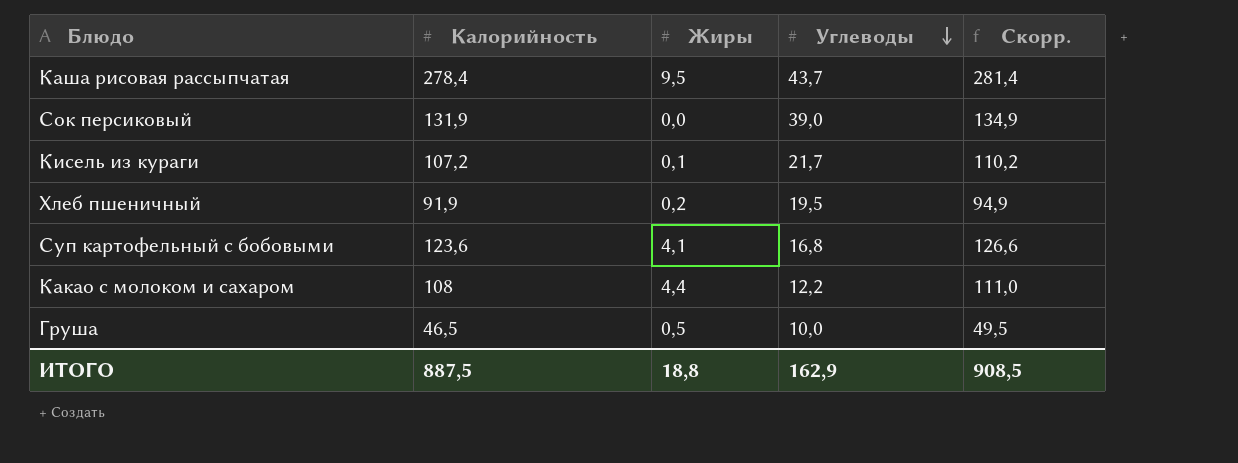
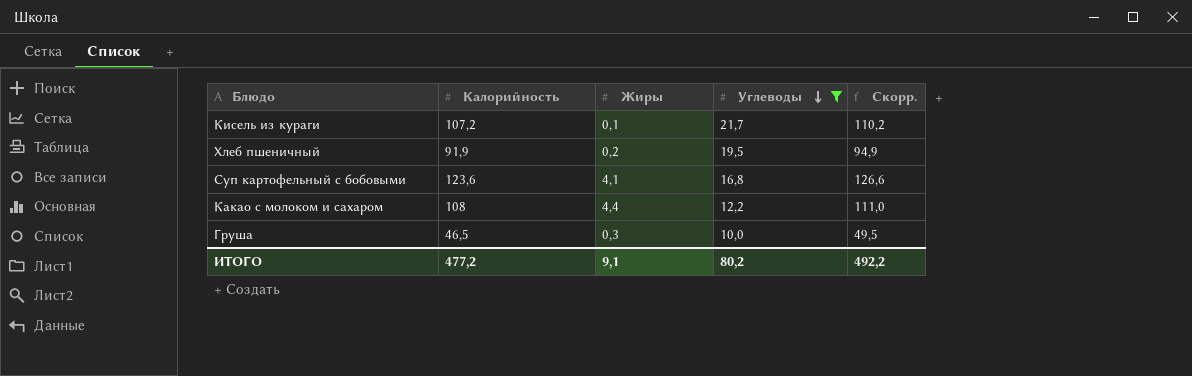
filter: none -> Углеводы <= 21,7
Груша | Жиры: 0,5 -> 0,3
ИТОГО | Калорийность: 887,5 -> 477,2
ИТОГО | Жиры: 18,8 -> 9,1
ИТОГО | Углеводы: 162,9 -> 80,2
ИТОГО | Скорр.: 908,5 -> 492,2

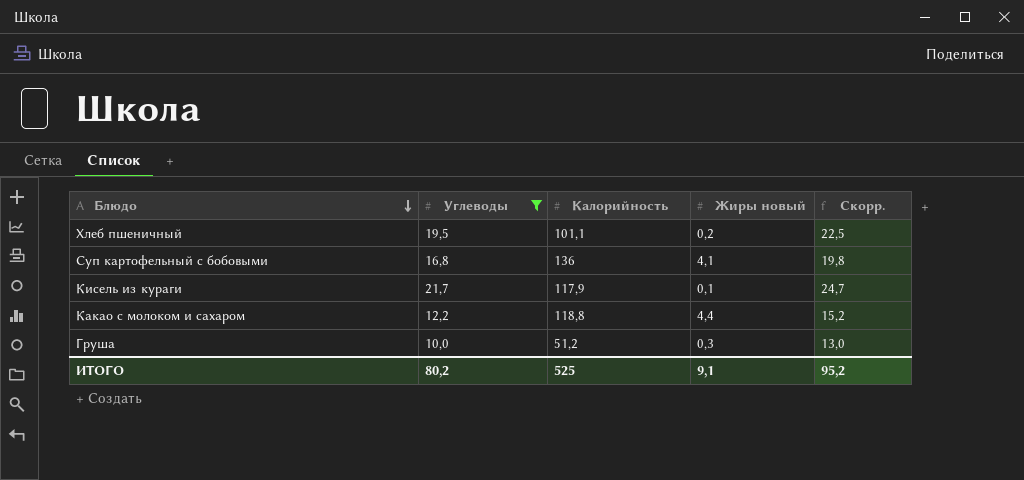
row order: Углеводы descending -> Блюдо descending
column Углеводы | position: 4 -> 2
column name: Жиры -> Жиры новый
column Скорр. | formula: [Калорийность] + 3 -> [Углеводы] + 3
Хлеб пшеничный | Калорийность: 91,9 -> 101,1
Суп картофельный с бобовыми | Калорийность: 123,6 -> 136
Кисель из кураги | Калорийность: 107,2 -> 117,9
Какао с молоком и сахаром | Калорийность: 108 -> 118,8
Груша | Калорийность: 46,5 -> 51,2
ИТОГО | Калорийность: 477,2 -> 525
ИТОГО | Скорр.: 492,2 -> 95,2

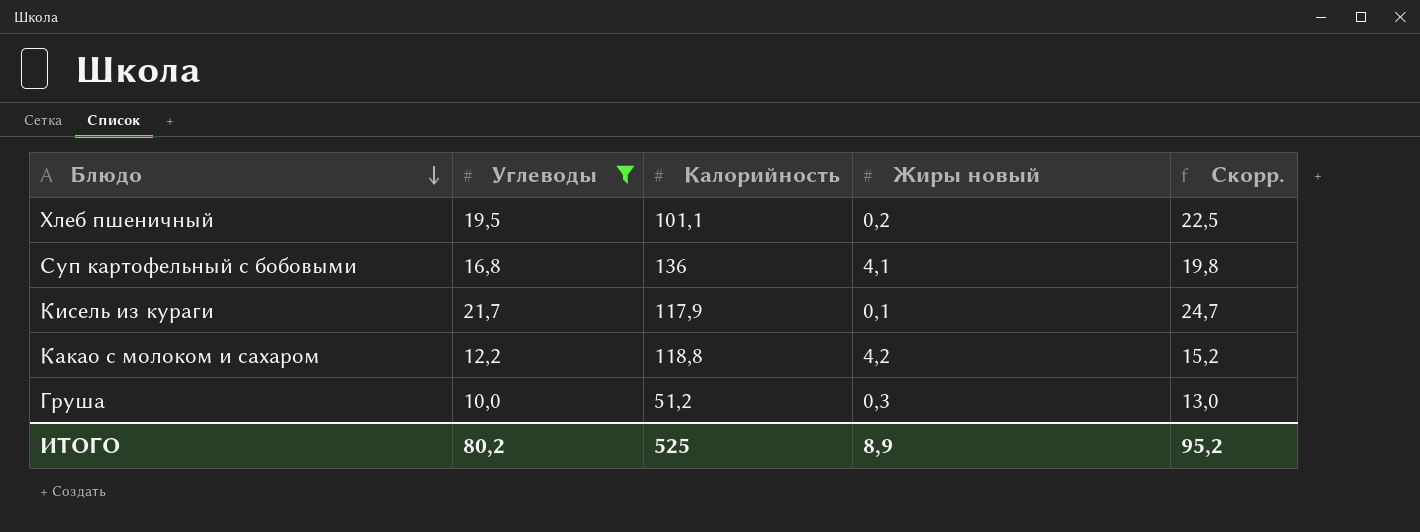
Какао с молоком и сахаром | Жиры новый: 4,4 -> 4,2
ИТОГО | Жиры новый: 9,1 -> 8,9

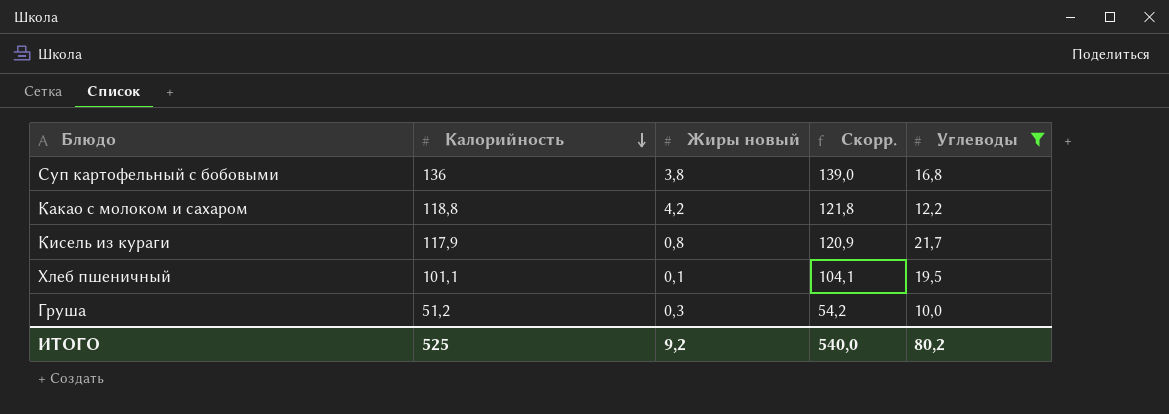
row order: Блюдо descending -> Калорийность descending
column Скорр. | formula: [Углеводы] + 3 -> [Калорийность] + 3
column Углеводы | position: 2 -> 5
Суп картофельный с бобовыми | Жиры новый: 4,1 -> 3,8
Кисель из кураги | Жиры новый: 0,1 -> 0,8
Хлеб пшеничный | Жиры новый: 0,2 -> 0,1
ИТОГО | Жиры новый: 8,9 -> 9,2
ИТОГО | Скорр.: 95,2 -> 540,0

